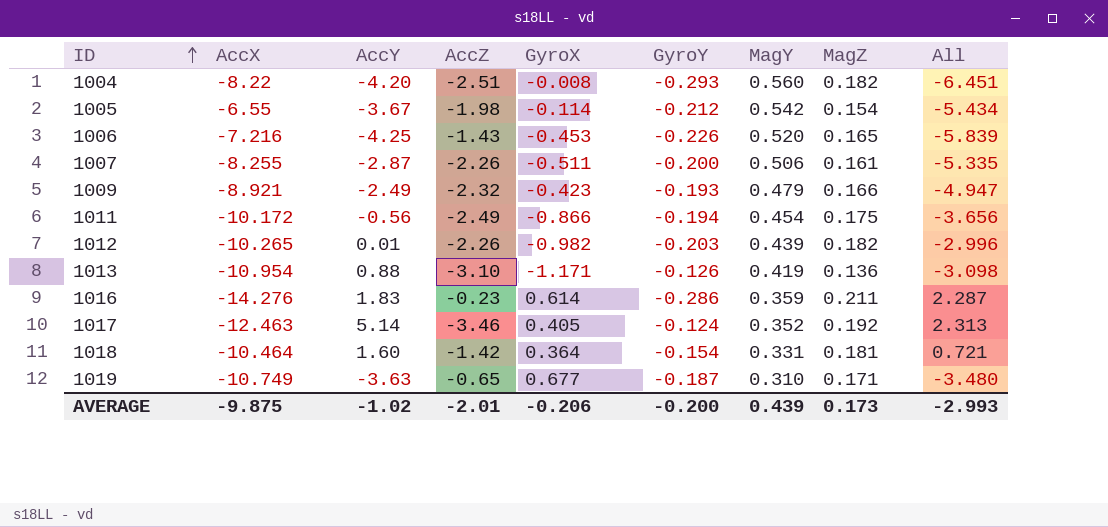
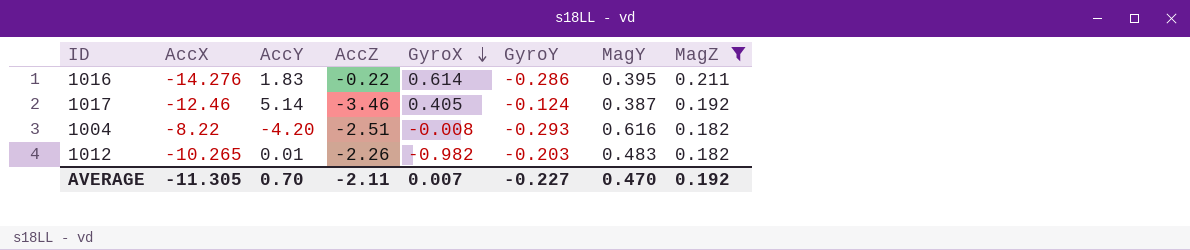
filter: none -> MagZ >= 0.182
row order: ID ascending -> GyroX descending
column All | formula: [AccY] + [AccZ] + [GyroX] + [GyroY] + [MagY] -> none
1016 | AccZ: -0.23 -> -0.22
1016 | MagY: 0.359 -> 0.395
1017 | AccX: -12.463 -> -12.46
1017 | MagY: 0.352 -> 0.387
1004 | MagY: 0.560 -> 0.616
1012 | MagY: 0.439 -> 0.483
AVERAGE | AccX: -9.875 -> -11.305
AVERAGE | AccY: -1.02 -> 0.70
AVERAGE | AccZ: -2.01 -> -2.11
AVERAGE | GyroX: -0.206 -> 0.007
AVERAGE | GyroY: -0.200 -> -0.227
AVERAGE | MagY: 0.439 -> 0.470
AVERAGE | MagZ: 0.173 -> 0.192

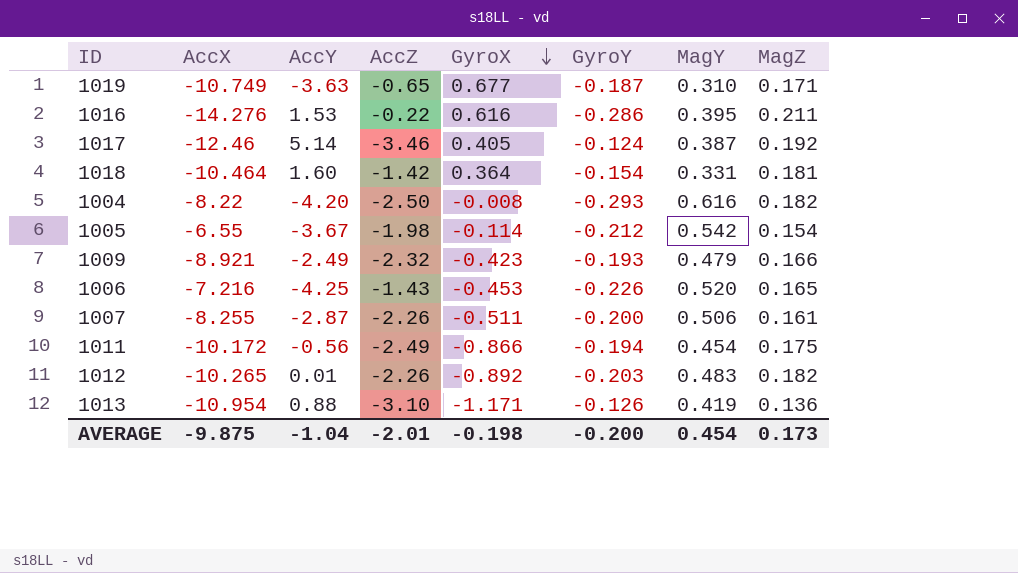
filter: MagZ >= 0.182 -> none
1016 | AccY: 1.83 -> 1.53
1016 | GyroX: 0.614 -> 0.616
1004 | AccZ: -2.51 -> -2.50
1012 | GyroX: -0.982 -> -0.892
AVERAGE | AccX: -11.305 -> -9.875
AVERAGE | AccY: 0.70 -> -1.04
AVERAGE | AccZ: -2.11 -> -2.01
AVERAGE | GyroX: 0.007 -> -0.198
AVERAGE | GyroY: -0.227 -> -0.200
AVERAGE | MagY: 0.470 -> 0.454
AVERAGE | MagZ: 0.192 -> 0.173

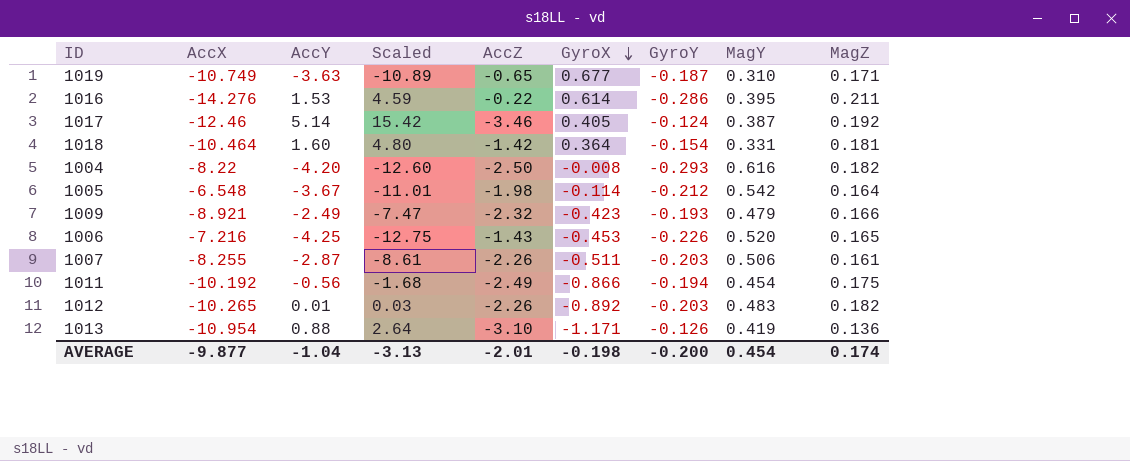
column Scaled | formula: none -> [AccY] * 3
1016 | GyroX: 0.616 -> 0.614
1005 | AccX: -6.55 -> -6.548
1005 | MagZ: 0.154 -> 0.164
1007 | GyroY: -0.200 -> -0.203
1011 | AccX: -10.172 -> -10.192
AVERAGE | AccX: -9.875 -> -9.877
AVERAGE | MagZ: 0.173 -> 0.174

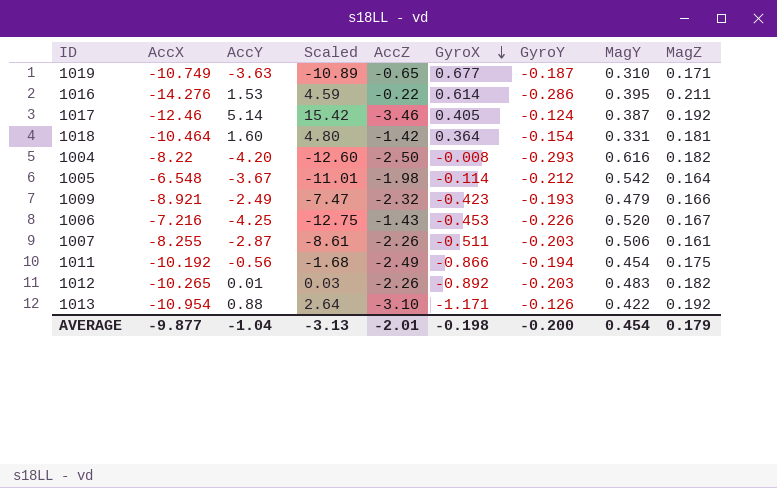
1006 | MagZ: 0.165 -> 0.167
1013 | MagY: 0.419 -> 0.422
1013 | MagZ: 0.136 -> 0.192
AVERAGE | MagZ: 0.174 -> 0.179

